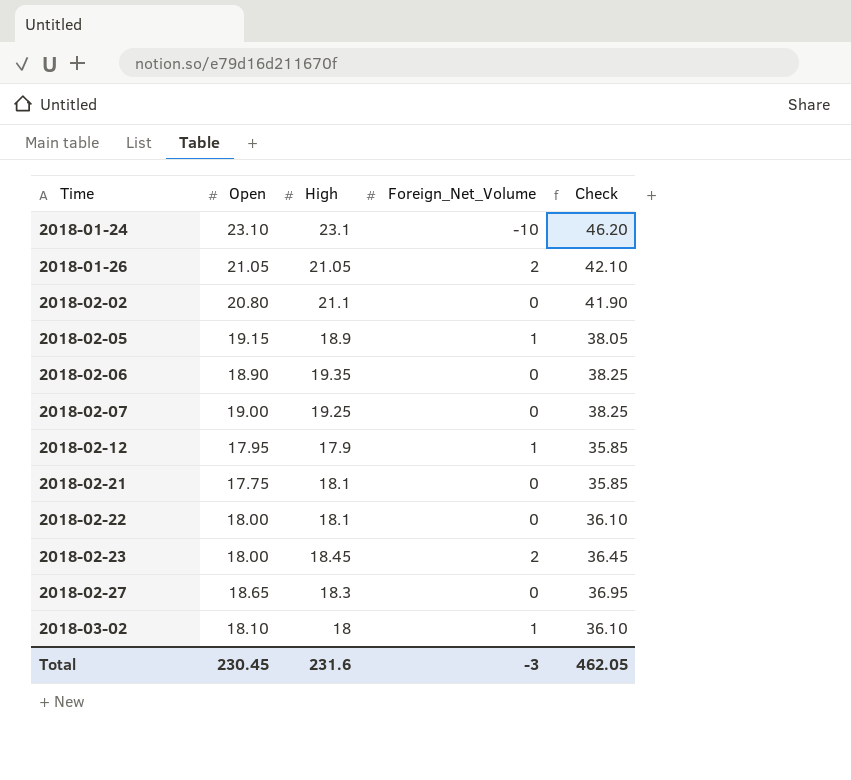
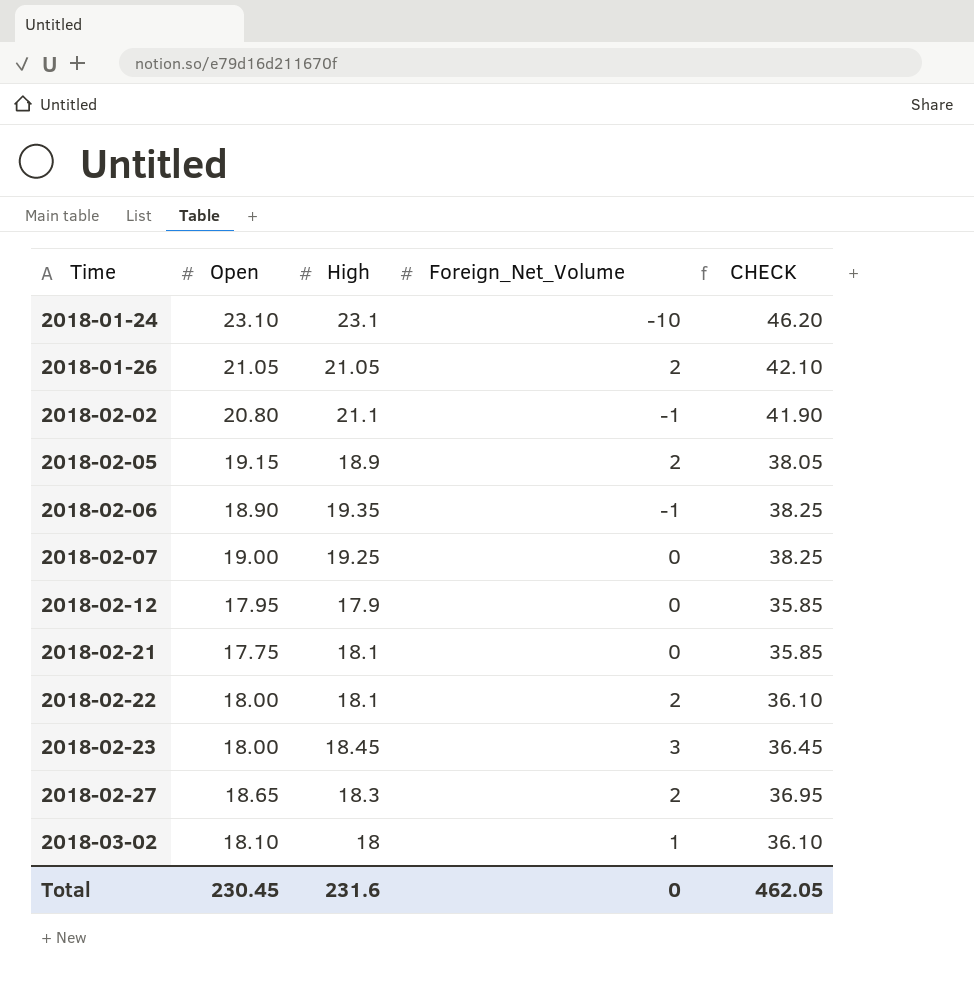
column name: Check -> CHECK
2018-02-02 | Foreign_Net_Volume: 0 -> -1
2018-02-05 | Foreign_Net_Volume: 1 -> 2
2018-02-06 | Foreign_Net_Volume: 0 -> -1
2018-02-12 | Foreign_Net_Volume: 1 -> 0
2018-02-22 | Foreign_Net_Volume: 0 -> 2
2018-02-23 | Foreign_Net_Volume: 2 -> 3
2018-02-27 | Foreign_Net_Volume: 0 -> 2
Total | Foreign_Net_Volume: -3 -> 0

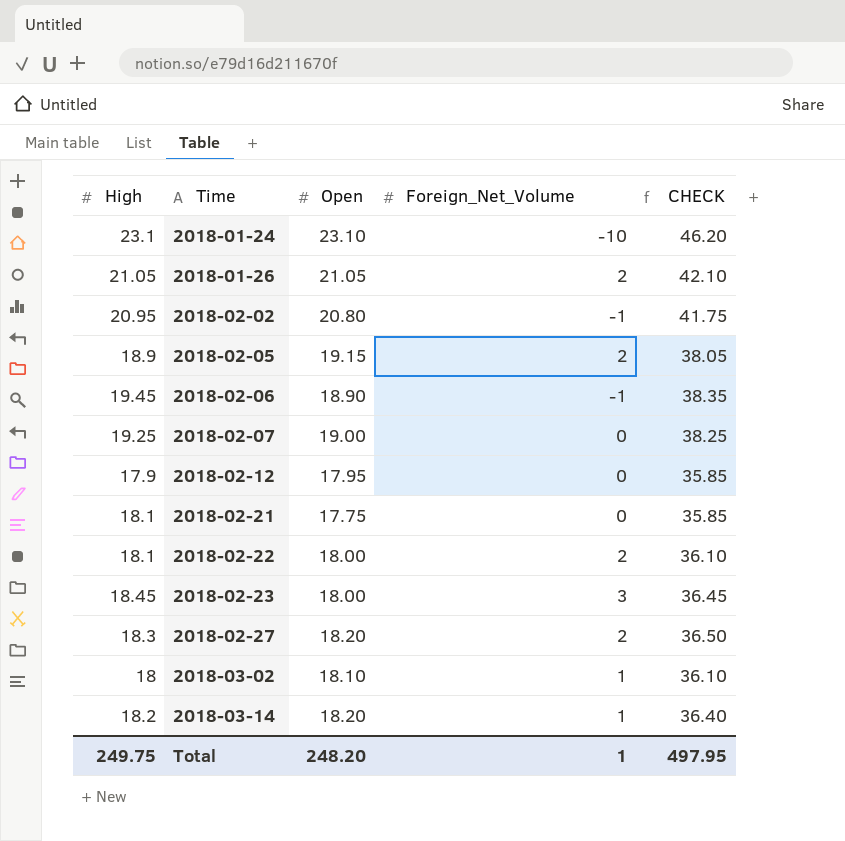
column High | position: 3 -> 1
2018-02-02 | High: 21.1 -> 20.95
2018-02-02 | CHECK: 41.90 -> 41.75
2018-02-06 | High: 19.35 -> 19.45
2018-02-06 | CHECK: 38.25 -> 38.35
2018-02-27 | Open: 18.65 -> 18.20
2018-02-27 | CHECK: 36.95 -> 36.50
row 2018-03-14: none -> 18.2 | 18.20 | 1 | 36.40
Total | High: 231.6 -> 249.75
Total | Open: 230.45 -> 248.20
Total | Foreign_Net_Volume: 0 -> 1
Total | CHECK: 462.05 -> 497.95

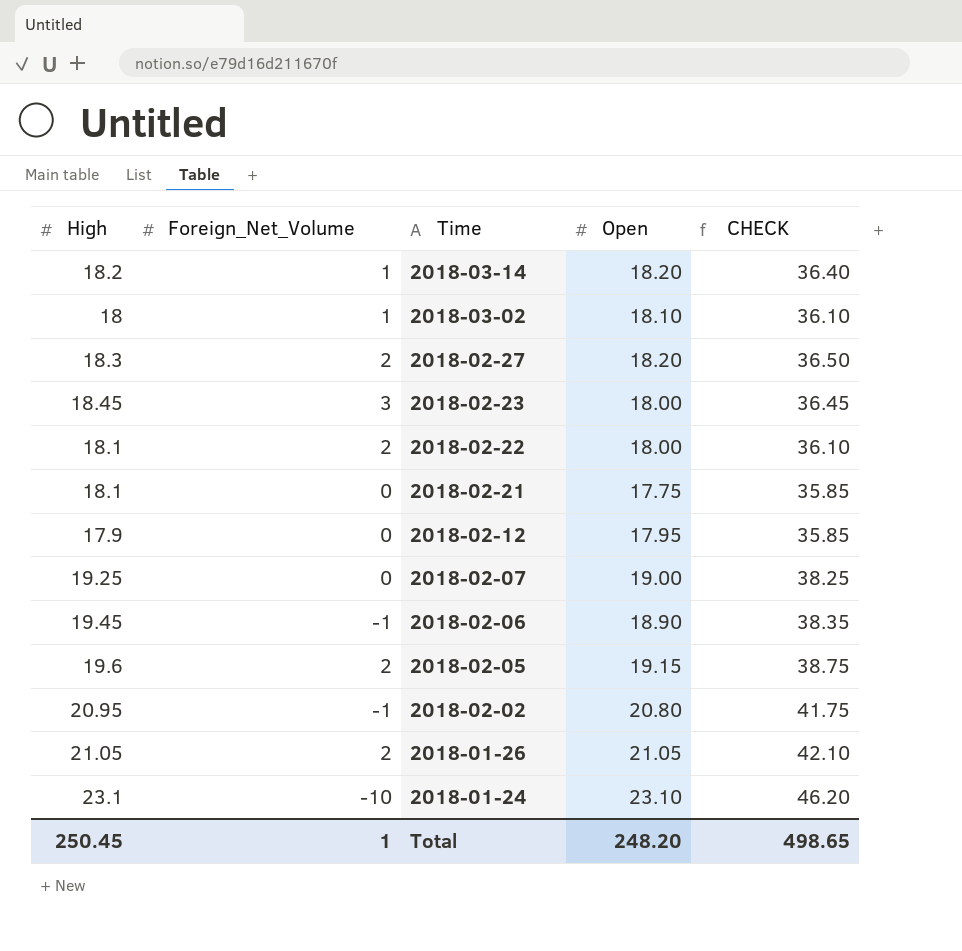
row order: Time ascending -> Time descending
column Foreign_Net_Volume | position: 4 -> 2
2018-02-05 | High: 18.9 -> 19.6
2018-02-05 | CHECK: 38.05 -> 38.75
Total | High: 249.75 -> 250.45
Total | CHECK: 497.95 -> 498.65

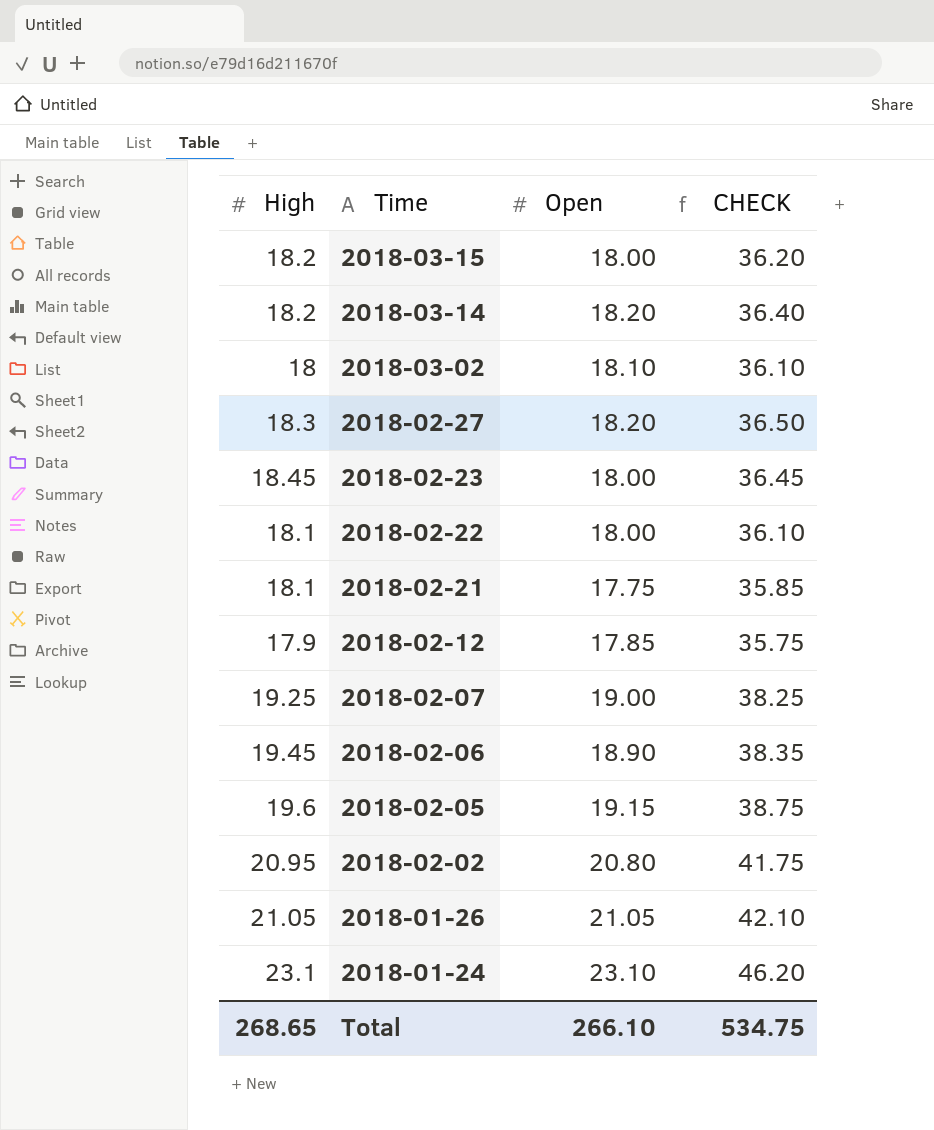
column Foreign_Net_Volume | position: 2 -> none
row 2018-03-15: none -> 18.2 | 18.00 | 36.20
2018-02-12 | Open: 17.95 -> 17.85
2018-02-12 | CHECK: 35.85 -> 35.75
Total | High: 250.45 -> 268.65
Total | Open: 248.20 -> 266.10
Total | CHECK: 498.65 -> 534.75

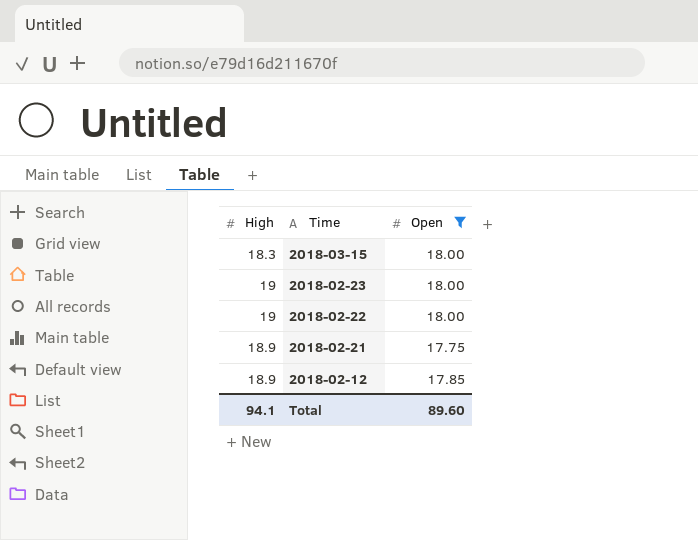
filter: none -> Open <= 18.00
column CHECK | formula: [High] + [Open] -> none
2018-03-15 | High: 18.2 -> 18.3
2018-02-23 | High: 18.45 -> 19
2018-02-22 | High: 18.1 -> 19
2018-02-21 | High: 18.1 -> 18.9
2018-02-12 | High: 17.9 -> 18.9
Total | High: 268.65 -> 94.1
Total | Open: 266.10 -> 89.60

